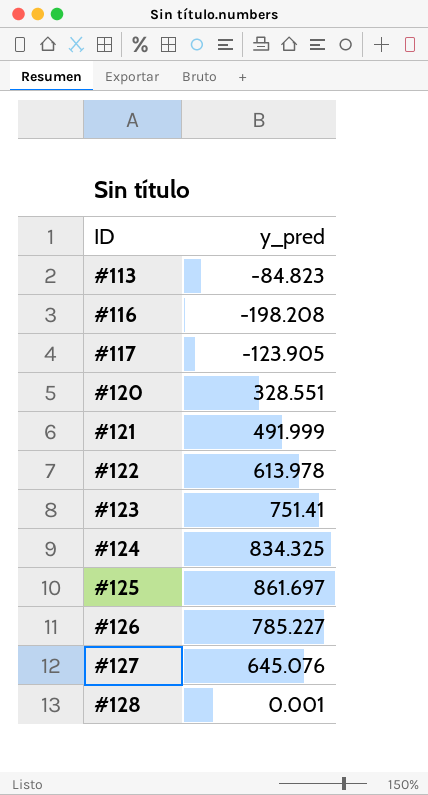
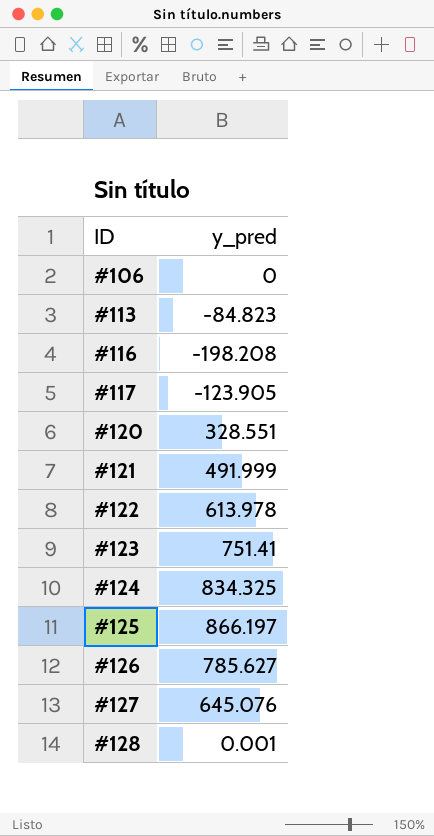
row #106: none -> 0
#125 | y_pred: 861.697 -> 866.197
#126 | y_pred: 785.227 -> 785.627

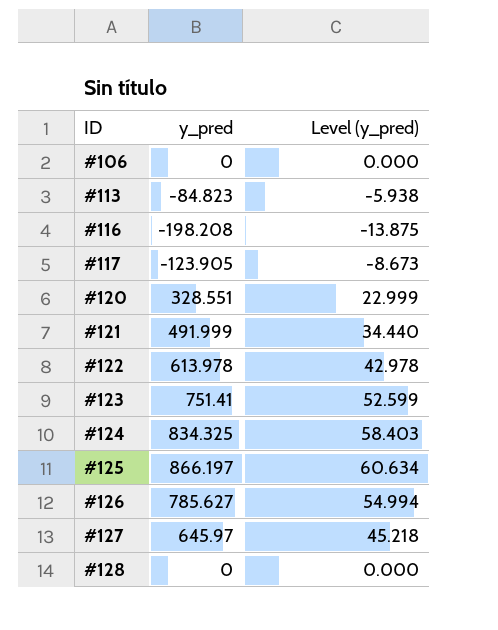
column Level (y_pred) | formula: none -> [y_pred] * 0.07
#127 | y_pred: 645.076 -> 645.97
#128 | y_pred: 0.001 -> 0

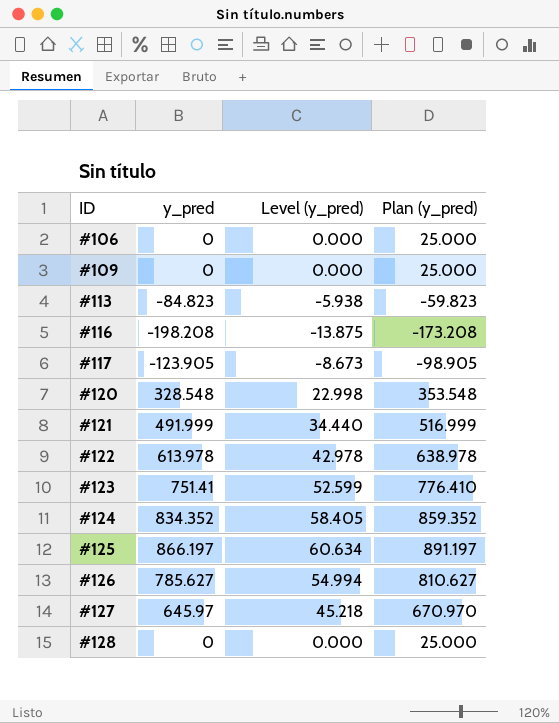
column Plan (y_pred) | formula: none -> [y_pred] + 25
row #109: none -> 0 | 0.000 | 25.000
#120 | y_pred: 328.551 -> 328.548
#120 | Level (y_pred): 22.999 -> 22.998
#124 | y_pred: 834.325 -> 834.352
#124 | Level (y_pred): 58.403 -> 58.405

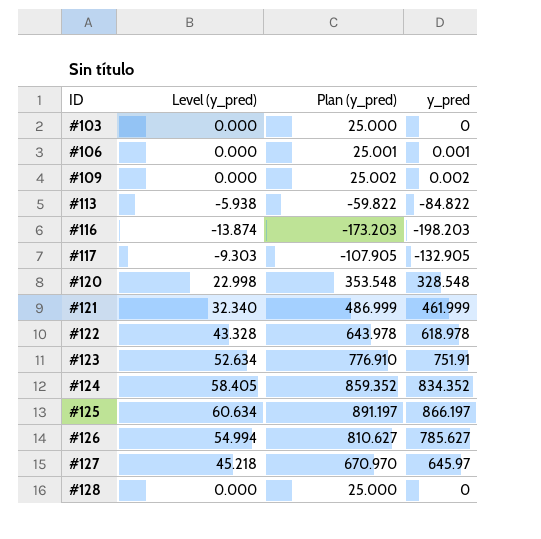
column y_pred | position: 2 -> 4
row #103: none -> 0.000 | 25.000 | 0
#106 | Plan (y_pred): 25.000 -> 25.001
#106 | y_pred: 0 -> 0.001
#109 | Plan (y_pred): 25.000 -> 25.002
#109 | y_pred: 0 -> 0.002
#113 | Plan (y_pred): -59.823 -> -59.822
#113 | y_pred: -84.823 -> -84.822
#116 | Level (y_pred): -13.875 -> -13.874
#116 | Plan (y_pred): -173.208 -> -173.203
#116 | y_pred: -198.208 -> -198.203
#117 | Level (y_pred): -8.673 -> -9.303
#117 | Plan (y_pred): -98.905 -> -107.905
#117 | y_pred: -123.905 -> -132.905
#121 | Level (y_pred): 34.440 -> 32.340
#121 | Plan (y_pred): 516.999 -> 486.999
#121 | y_pred: 491.999 -> 461.999
#122 | Level (y_pred): 42.978 -> 43.328
#122 | Plan (y_pred): 638.978 -> 643.978
#122 | y_pred: 613.978 -> 618.978
#123 | Level (y_pred): 52.599 -> 52.634
#123 | Plan (y_pred): 776.410 -> 776.910
#123 | y_pred: 751.41 -> 751.91

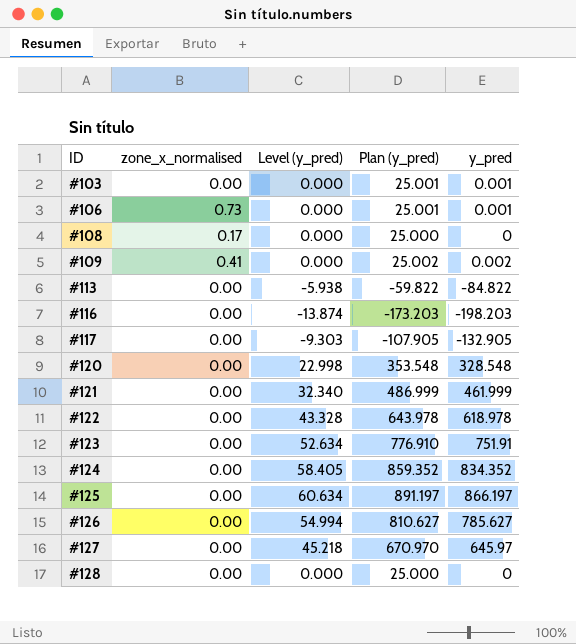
column zone_x_normalised | position: none -> 2
#103 | Plan (y_pred): 25.000 -> 25.001
#103 | y_pred: 0 -> 0.001
row #108: none -> 0.17 | 0.000 | 25.000 | 0

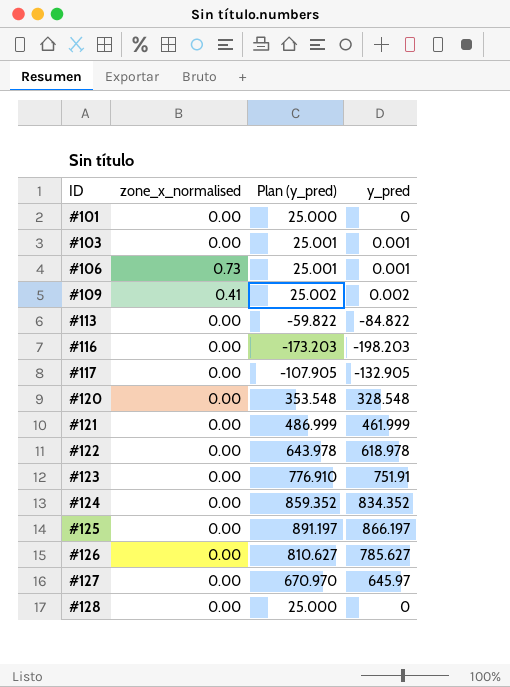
column Level (y_pred) | formula: [y_pred] * 0.07 -> none
row #108: 0.17 | 0.000 | 25.000 | 0 -> none
row #101: none -> 0.00 | 25.000 | 0

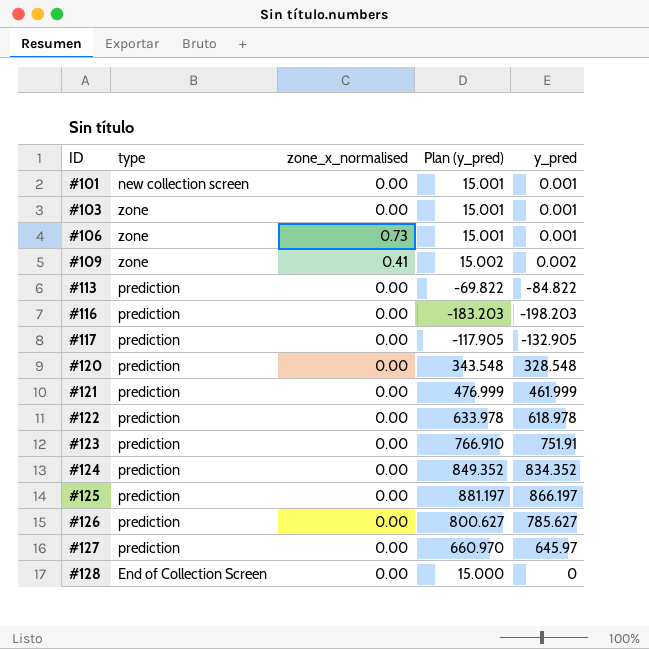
column type | position: none -> 2
column Plan (y_pred) | formula: [y_pred] + 25 -> [y_pred] + 15
#101 | y_pred: 0 -> 0.001

